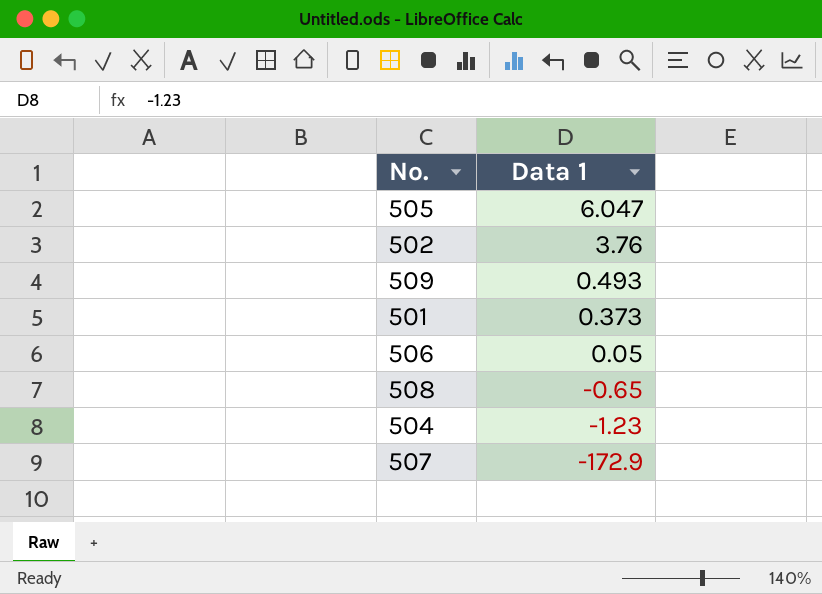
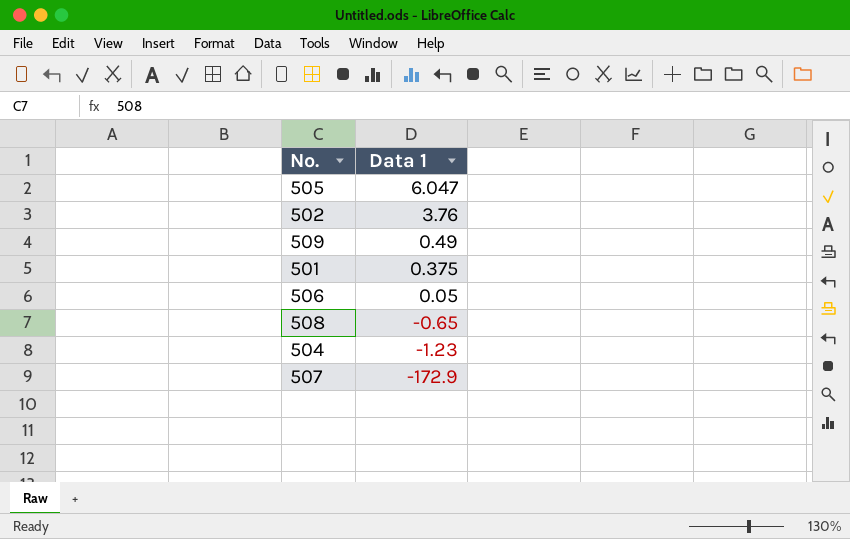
509 | Data 1: 0.493 -> 0.49
501 | Data 1: 0.373 -> 0.375

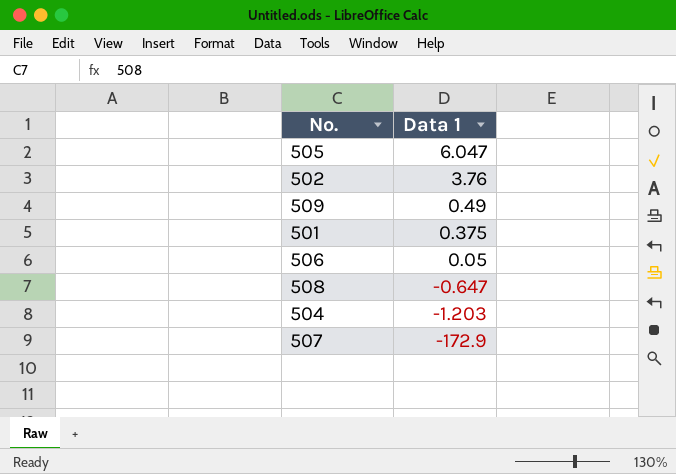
508 | Data 1: -0.65 -> -0.647
504 | Data 1: -1.23 -> -1.203

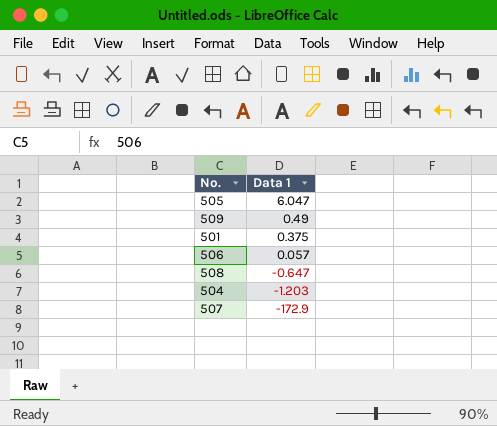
row 502: 3.76 -> none
506 | Data 1: 0.05 -> 0.057

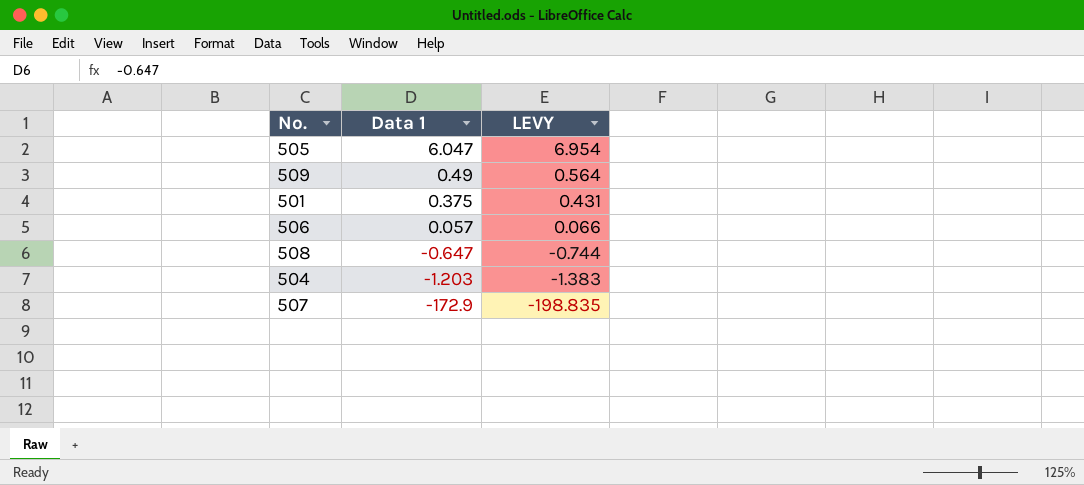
column LEVY | formula: none -> [Data 1] * 1.15

